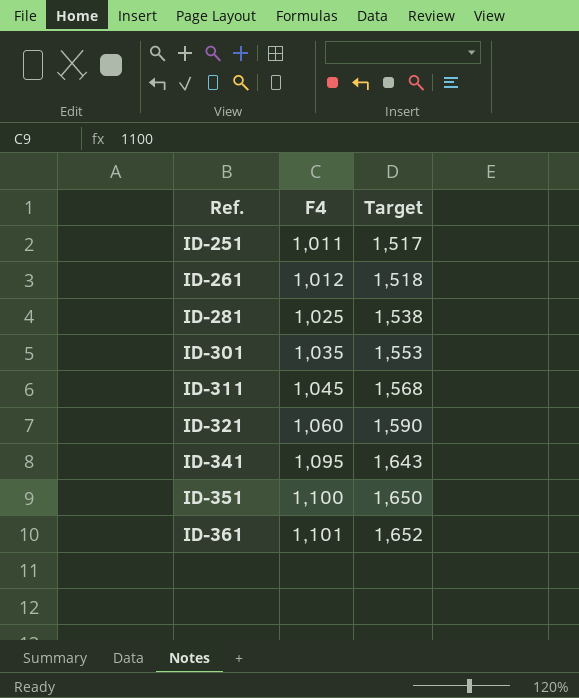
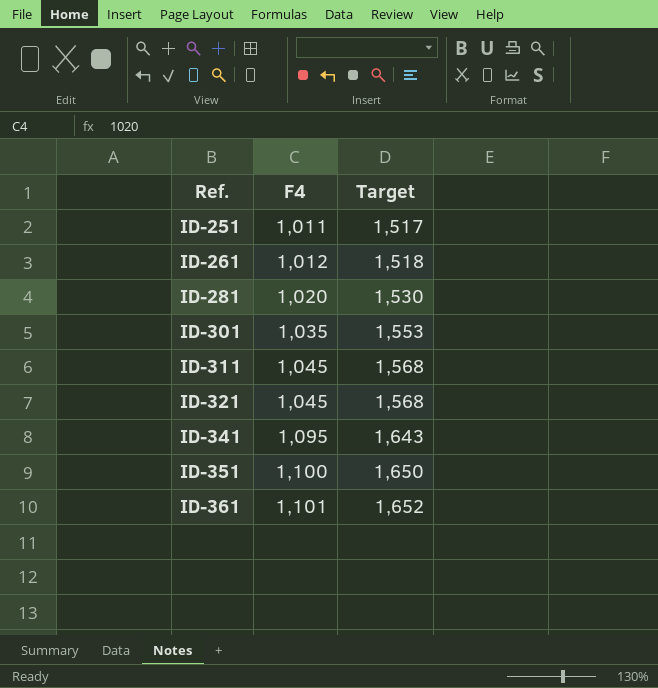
ID-281 | F4: 1,025 -> 1,020
ID-281 | Target: 1,538 -> 1,530
ID-321 | F4: 1,060 -> 1,045
ID-321 | Target: 1,590 -> 1,568

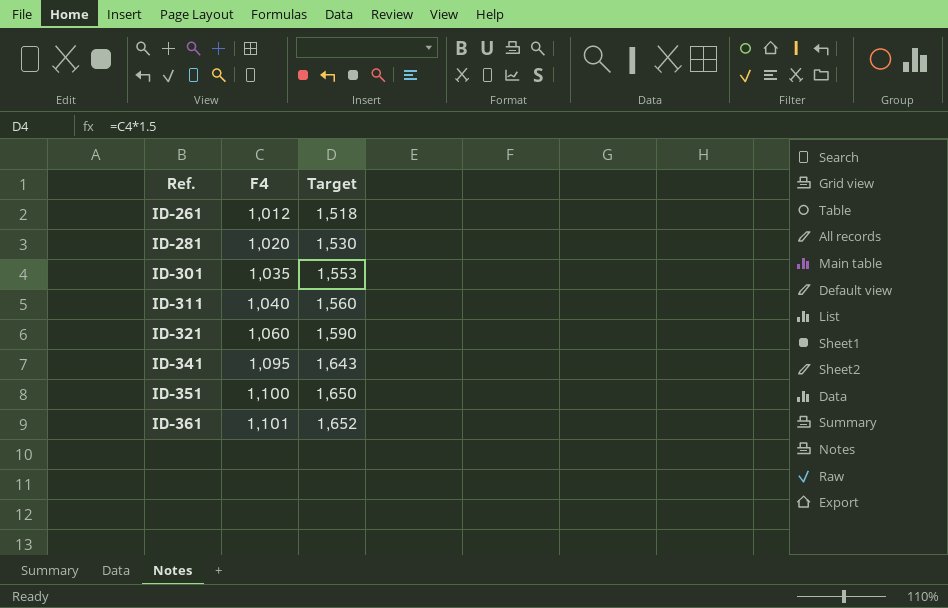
row ID-251: 1,011 | 1,517 -> none
ID-311 | F4: 1,045 -> 1,040
ID-311 | Target: 1,568 -> 1,560
ID-321 | F4: 1,045 -> 1,060
ID-321 | Target: 1,568 -> 1,590

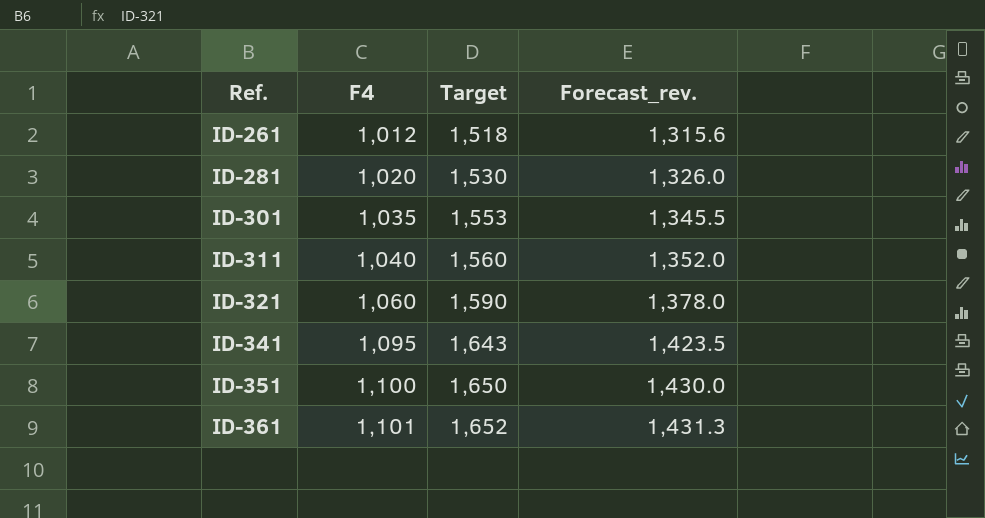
column Forecast_rev. | formula: none -> [F4] * 1.3

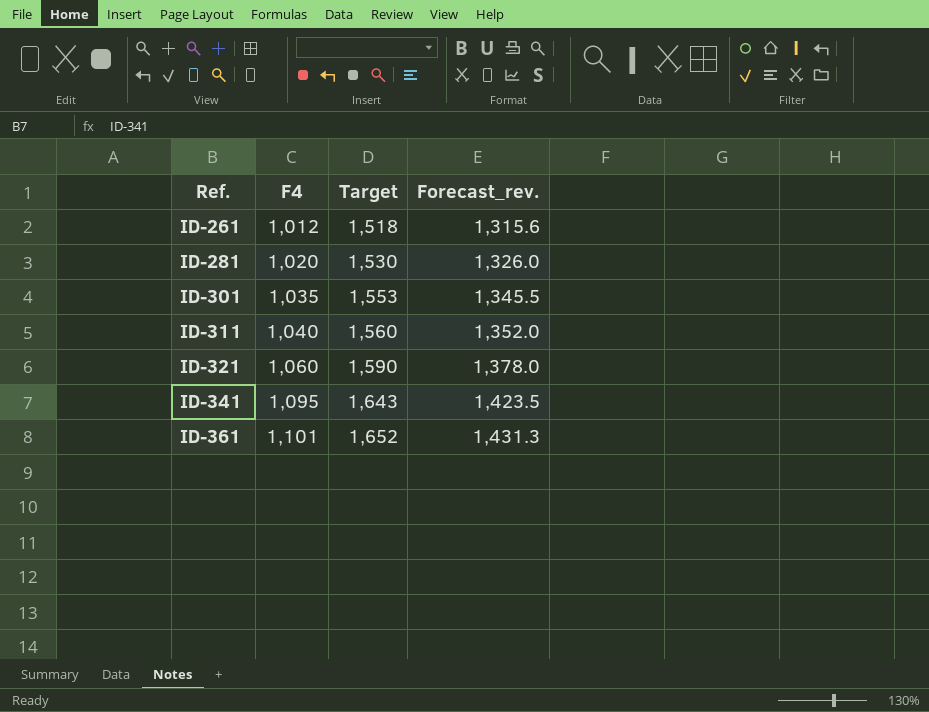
row ID-351: 1,100 | 1,650 | 1,430.0 -> none

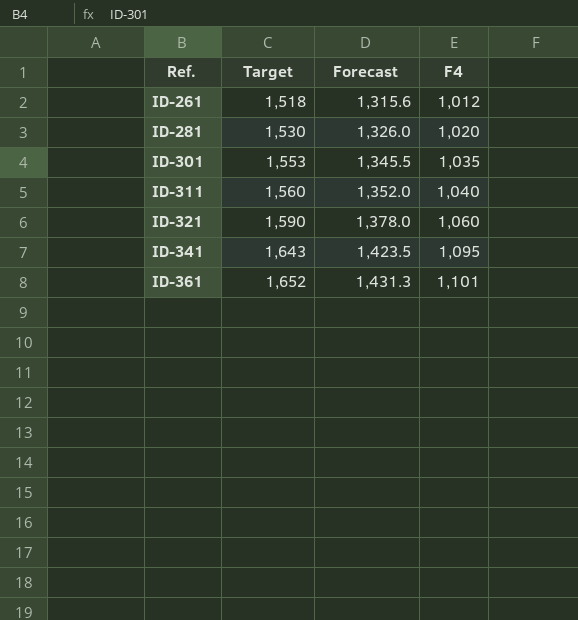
column name: Forecast_rev. -> Forecast
column F4 | position: 2 -> 4

